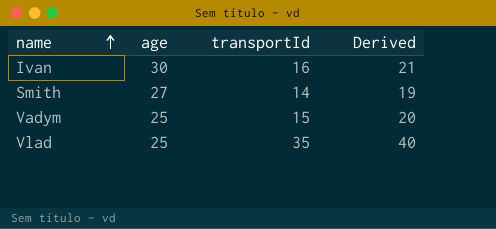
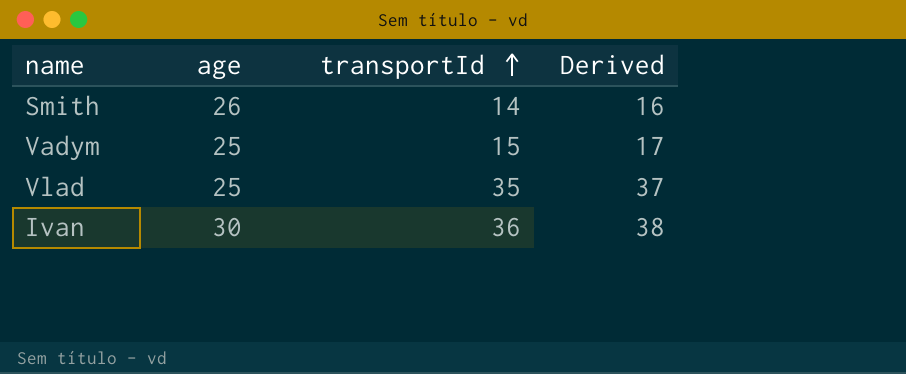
row order: name ascending -> transportId ascending
column Derived | formula: [transportId] + 5 -> [transportId] + 2
Smith | age: 27 -> 26
Ivan | transportId: 16 -> 36

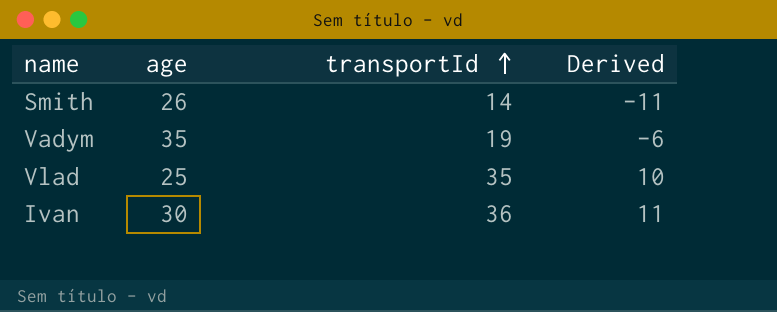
column Derived | formula: [transportId] + 2 -> [transportId] - 25
Vadym | age: 25 -> 35
Vadym | transportId: 15 -> 19

